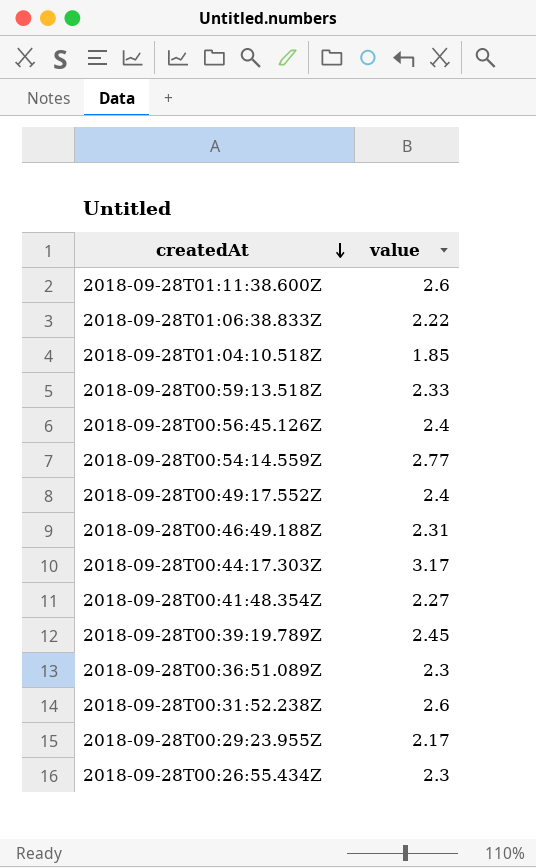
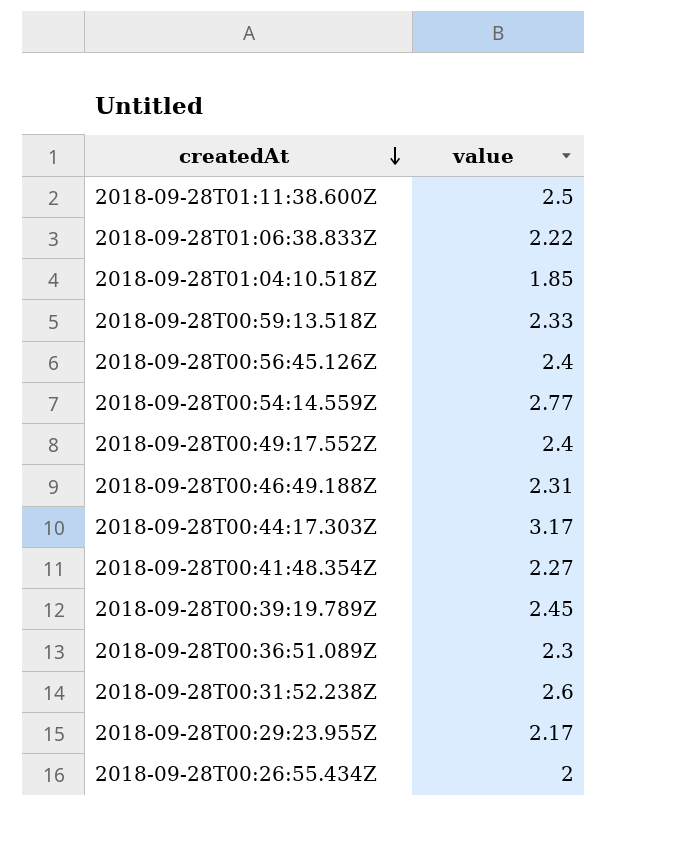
2018-09-28T01:11:38.600Z | value: 2.6 -> 2.5
2018-09-28T00:26:55.434Z | value: 2.3 -> 2

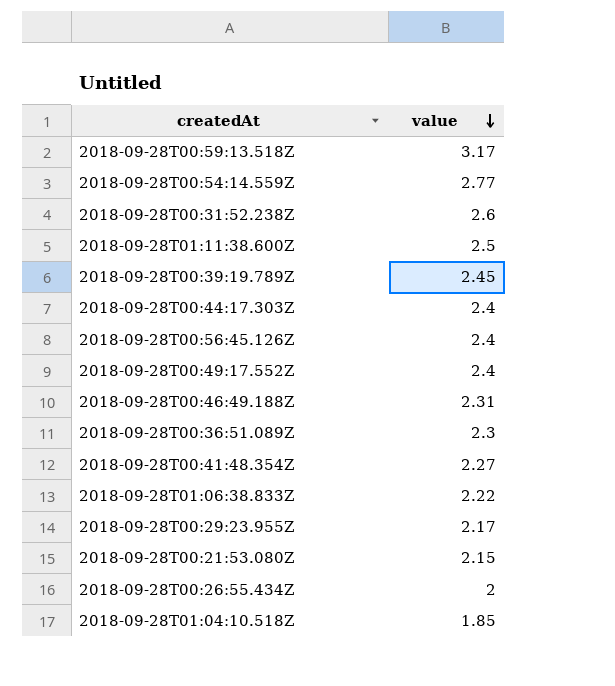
row order: createdAt descending -> value descending
2018-09-28T00:59:13.518Z | value: 2.33 -> 3.17
2018-09-28T00:44:17.303Z | value: 3.17 -> 2.4
row 2018-09-28T00:21:53.080Z: none -> 2.15

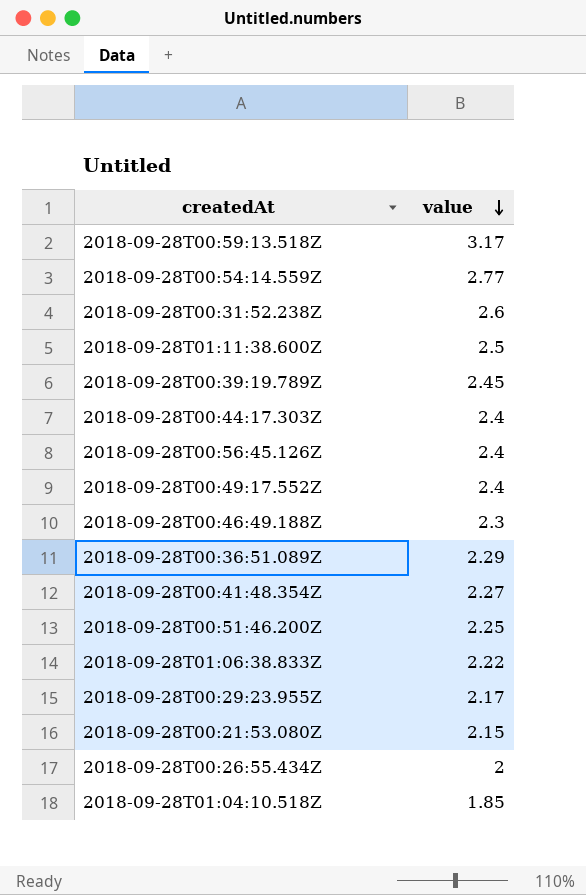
2018-09-28T00:46:49.188Z | value: 2.31 -> 2.3
2018-09-28T00:36:51.089Z | value: 2.3 -> 2.29
row 2018-09-28T00:51:46.200Z: none -> 2.25

